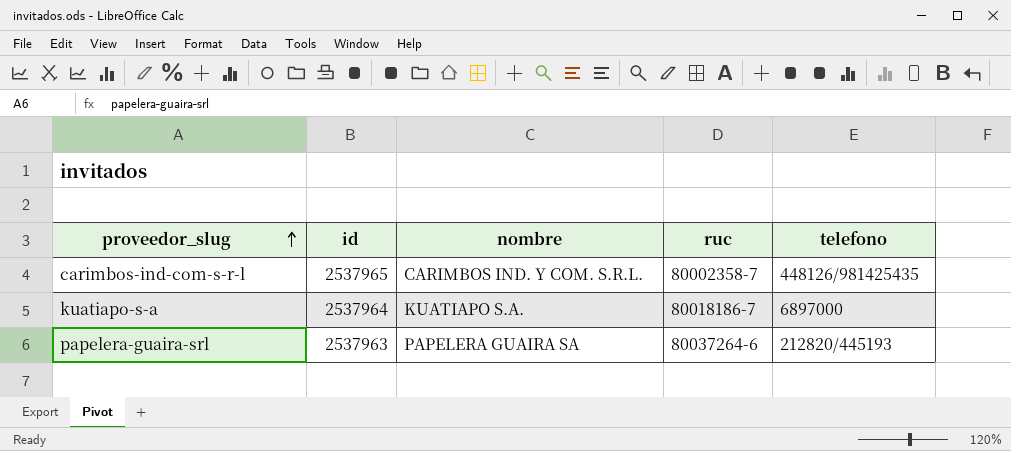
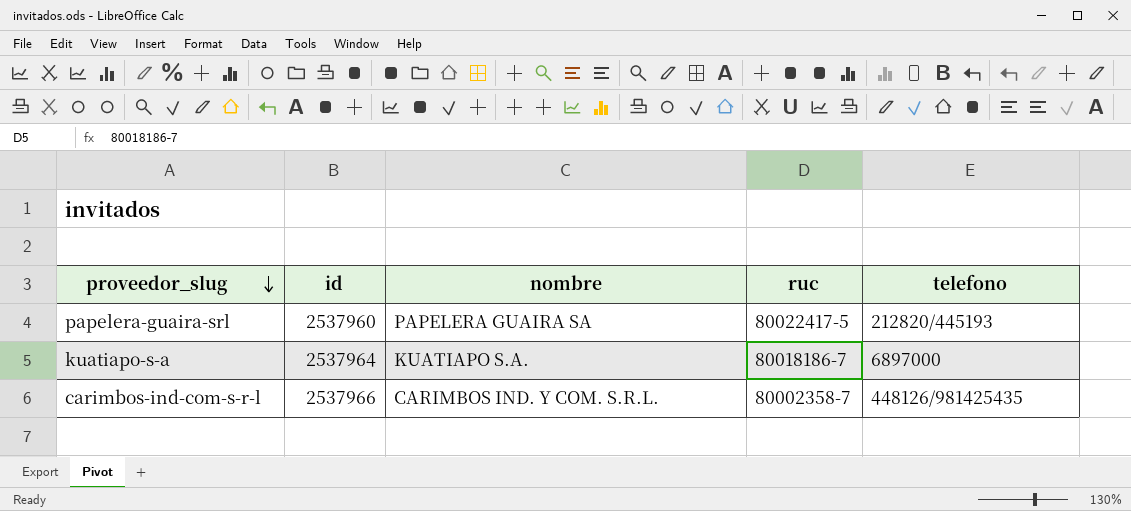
row order: proveedor_slug ascending -> proveedor_slug descending
papelera-guaira-srl | id: 2537963 -> 2537960
papelera-guaira-srl | ruc: 80037264-6 -> 80022417-5
carimbos-ind-com-s-r-l | id: 2537965 -> 2537966

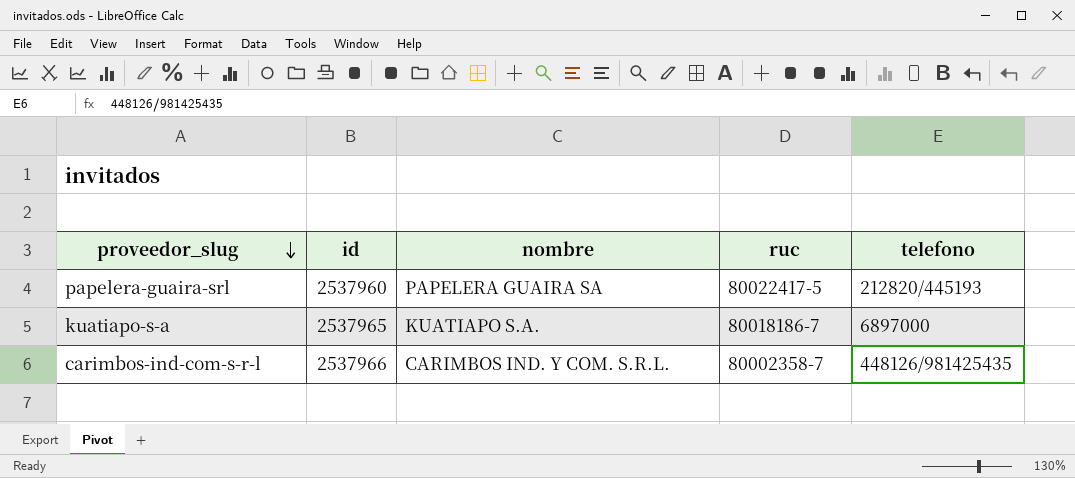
kuatiapo-s-a | id: 2537964 -> 2537965

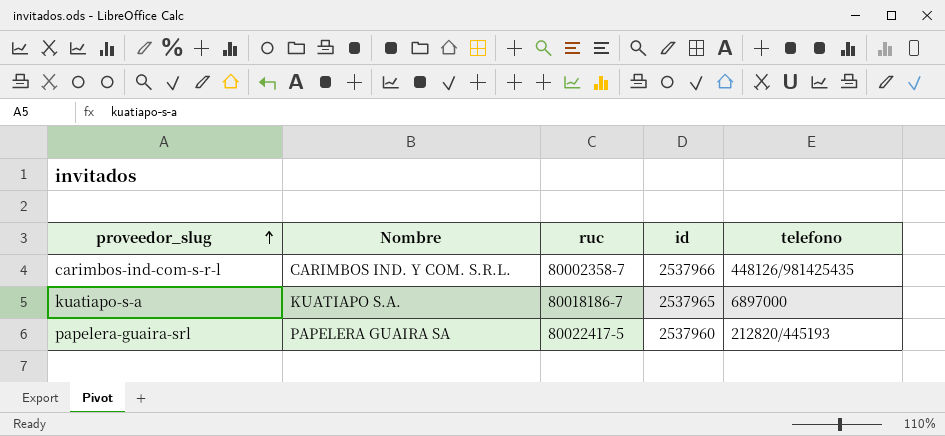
row order: proveedor_slug descending -> proveedor_slug ascending
column name: nombre -> Nombre
column id | position: 2 -> 4

